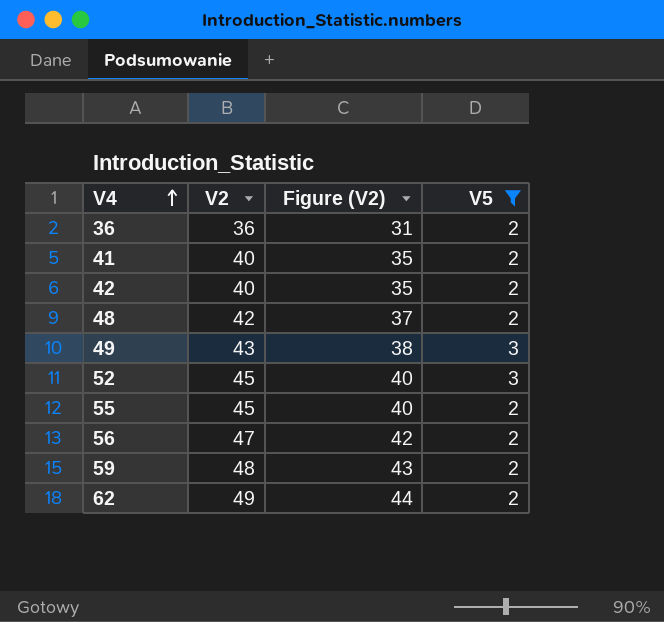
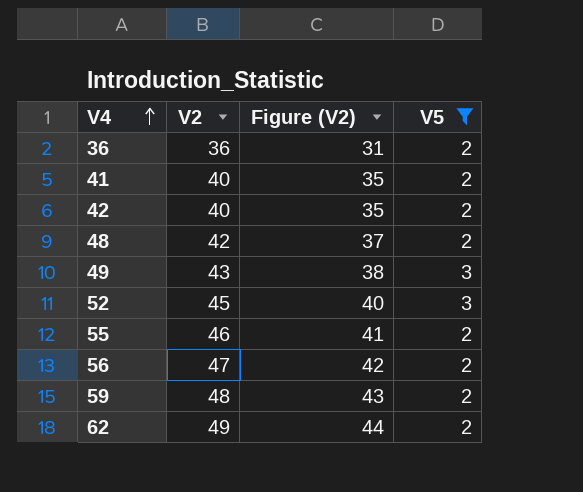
55 | V2: 45 -> 46
55 | Figure (V2): 40 -> 41

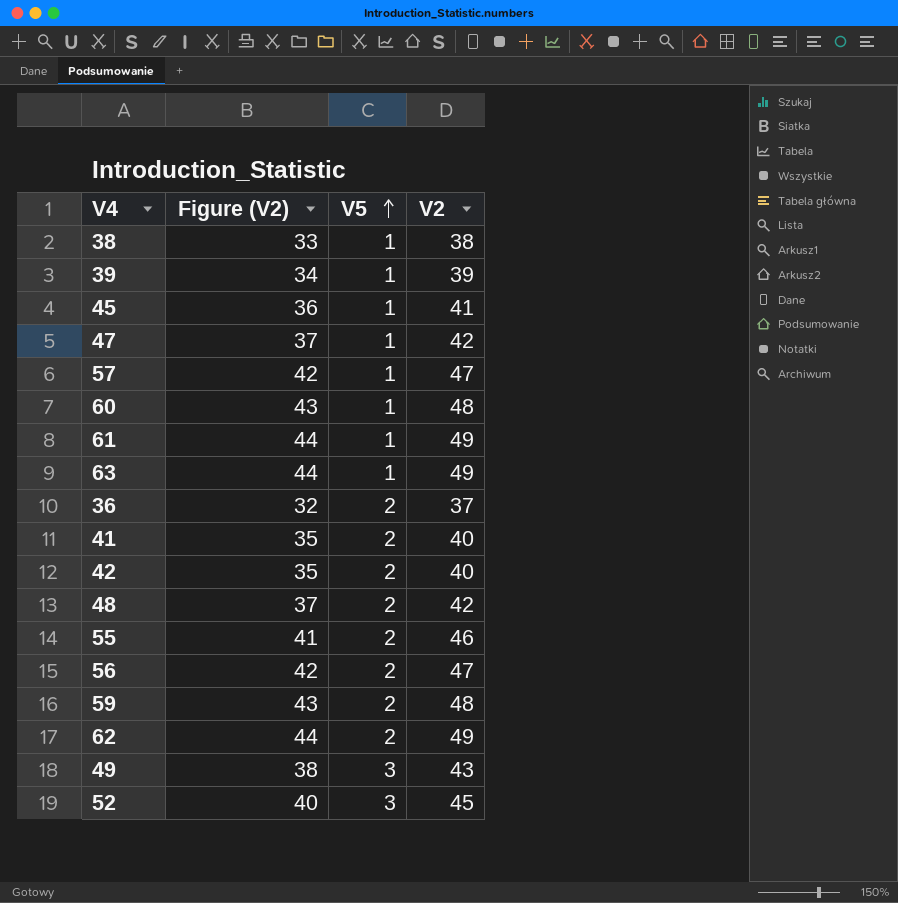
filter: V5 != 1 -> none
row order: V4 ascending -> V5 ascending
column V2 | position: 2 -> 4
36 | Figure (V2): 31 -> 32
36 | V2: 36 -> 37

